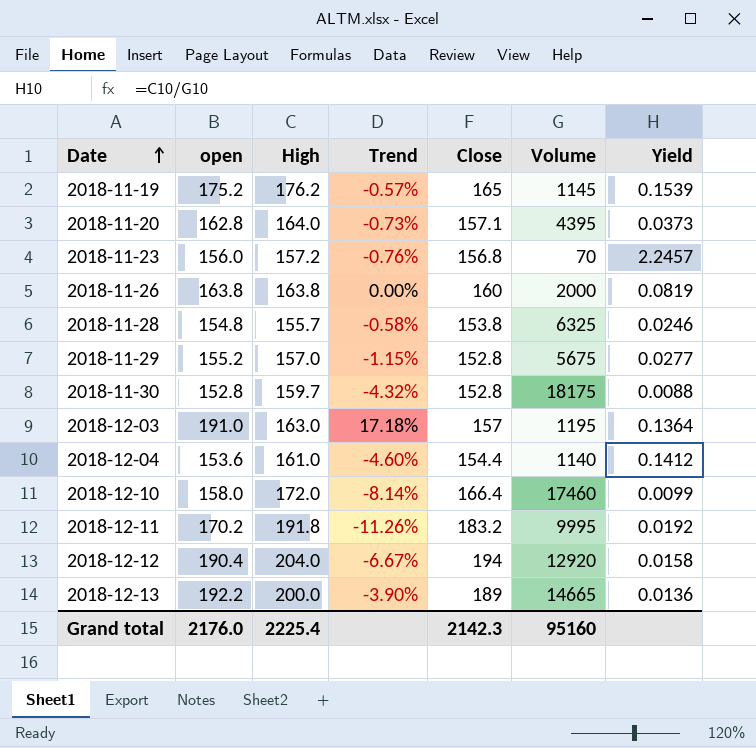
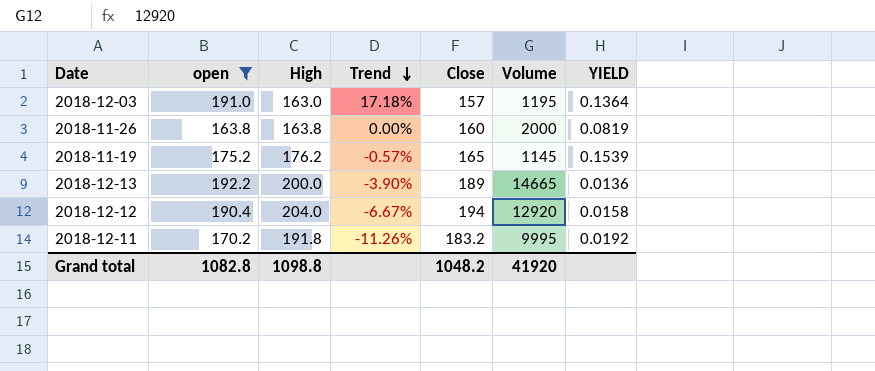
filter: none -> open >= 163.8
row order: Date ascending -> Trend descending
column name: Yield -> YIELD
Grand total | open: 2176.0 -> 1082.8
Grand total | High: 2225.4 -> 1098.8
Grand total | Close: 2142.3 -> 1048.2
Grand total | Volume: 95160 -> 41920

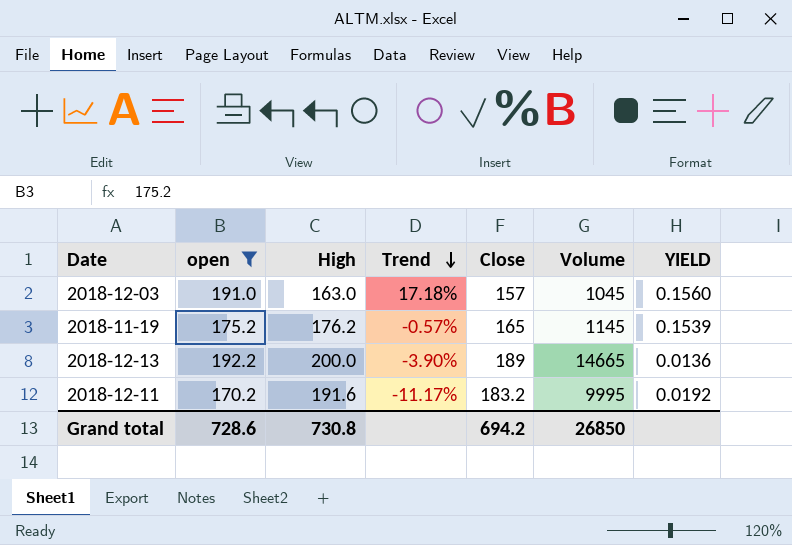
row 2018-11-26: 163.8 | 163.8 | 0.00% | 160 | 2000 | 0.0819 -> none
row 2018-12-12: 190.4 | 204.0 | -6.67% | 194 | 12920 | 0.0158 -> none
2018-12-03 | Volume: 1195 -> 1045
2018-12-03 | YIELD: 0.1364 -> 0.1560
2018-12-11 | High: 191.8 -> 191.6
2018-12-11 | Trend: -11.26% -> -11.17%
Grand total | open: 1082.8 -> 728.6
Grand total | High: 1098.8 -> 730.8
Grand total | Close: 1048.2 -> 694.2
Grand total | Volume: 41920 -> 26850

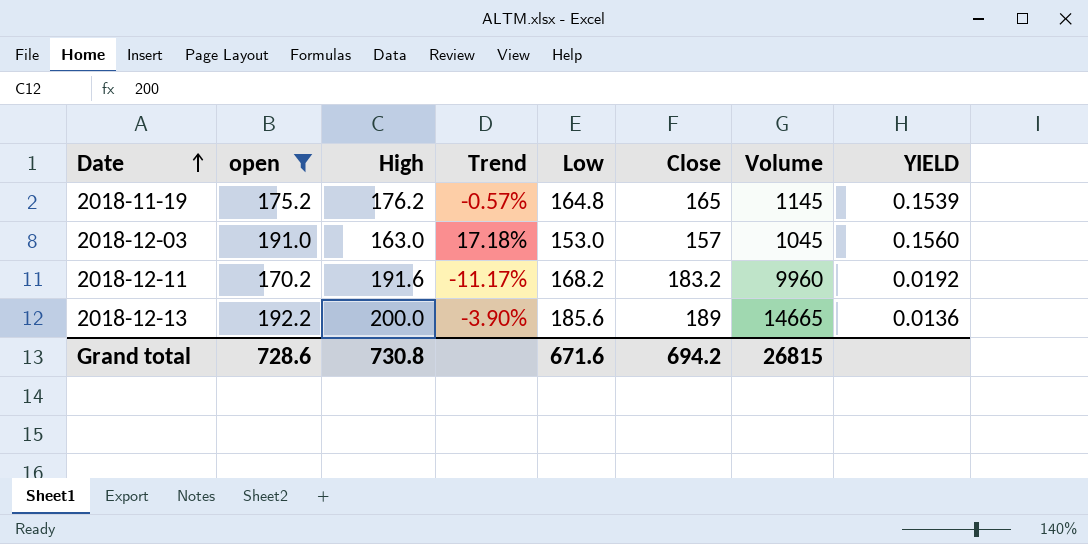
row order: Trend descending -> Date ascending
column Low | position: none -> 5
2018-12-11 | Volume: 9995 -> 9960
Grand total | Volume: 26850 -> 26815

